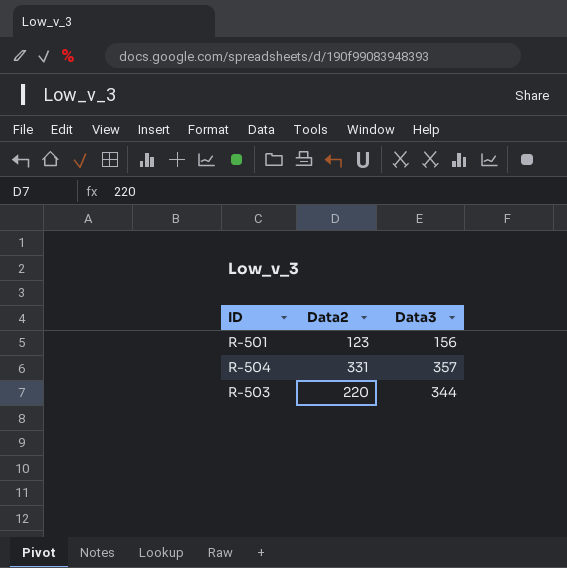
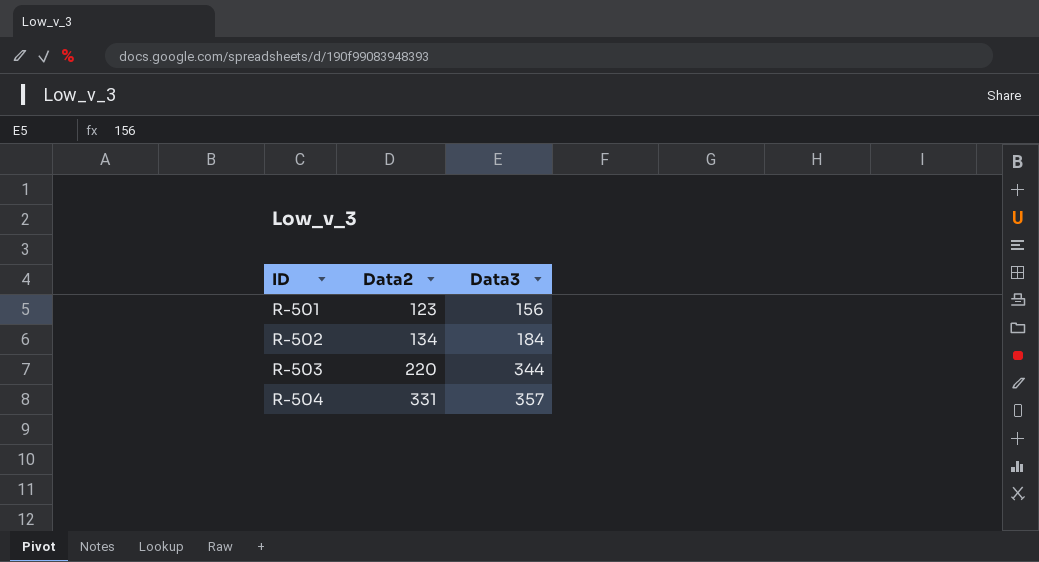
row order: none -> ID ascending
row R-502: none -> 134 | 184

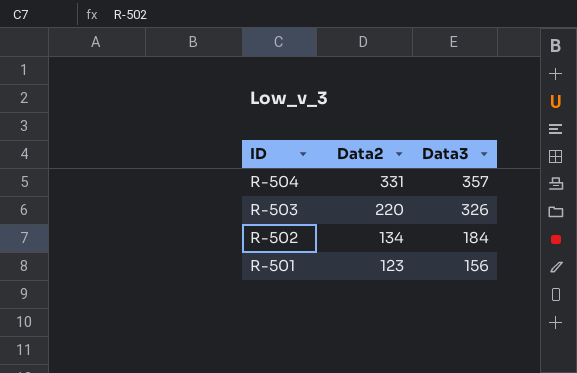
row order: ID ascending -> ID descending
R-503 | Data3: 344 -> 326

